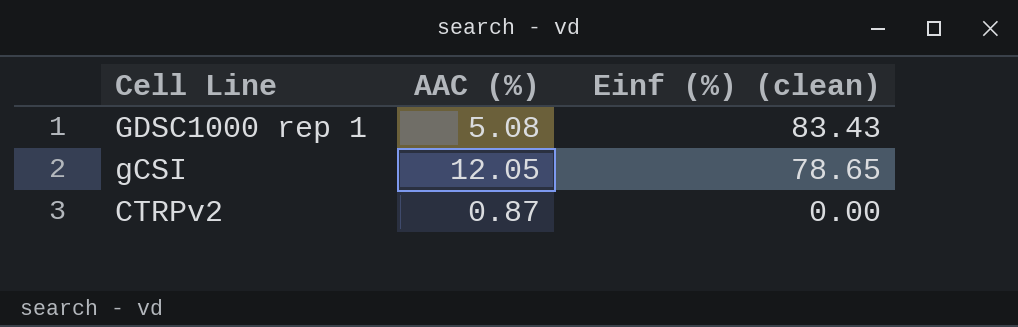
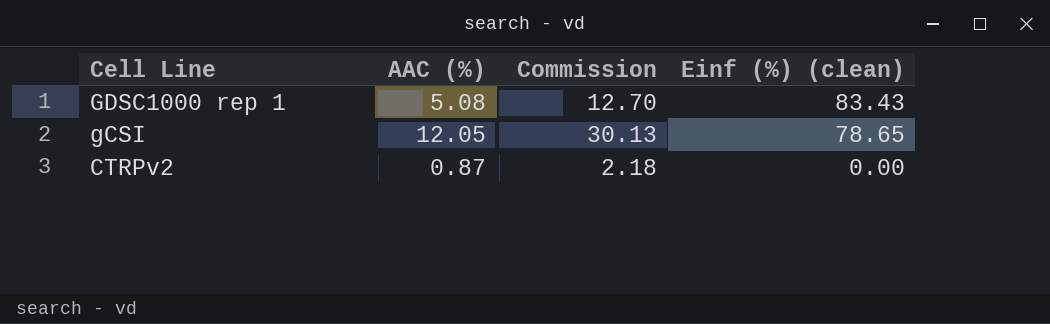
column Commission | formula: none -> [AAC (%)] * 2.5

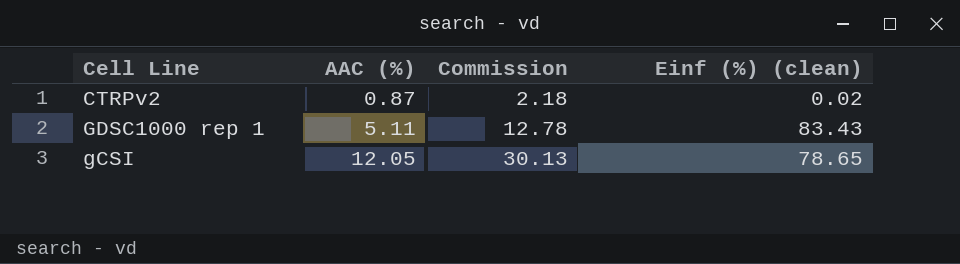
row order: Cell Line descending -> AAC (%) ascending
CTRPv2 | Einf (%) (clean): 0.00 -> 0.02
GDSC1000 rep 1 | AAC (%): 5.08 -> 5.11
GDSC1000 rep 1 | Commission: 12.70 -> 12.78

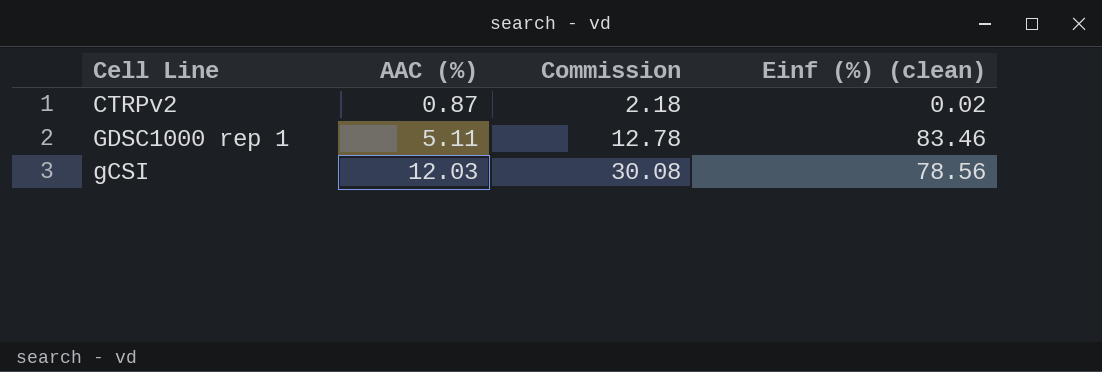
GDSC1000 rep 1 | Einf (%) (clean): 83.43 -> 83.46
gCSI | AAC (%): 12.05 -> 12.03
gCSI | Commission: 30.13 -> 30.08
gCSI | Einf (%) (clean): 78.65 -> 78.56

